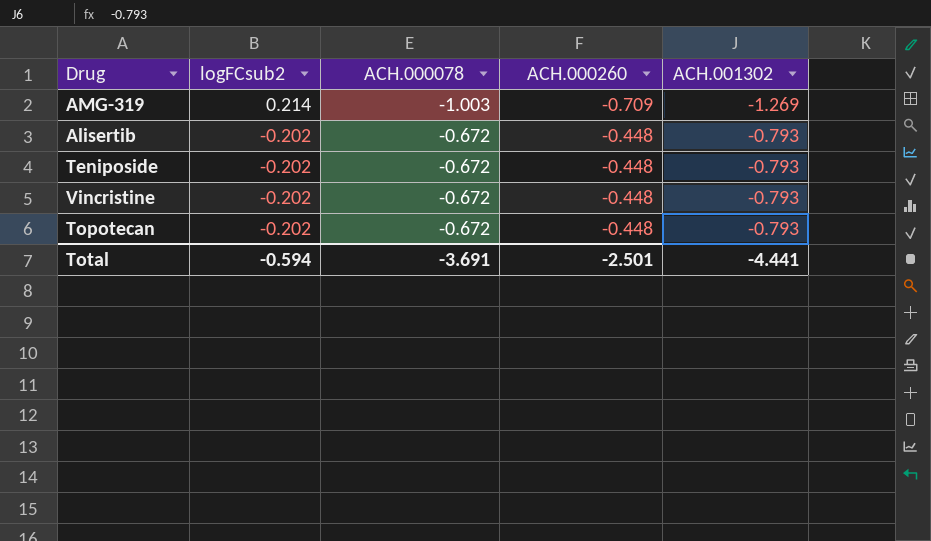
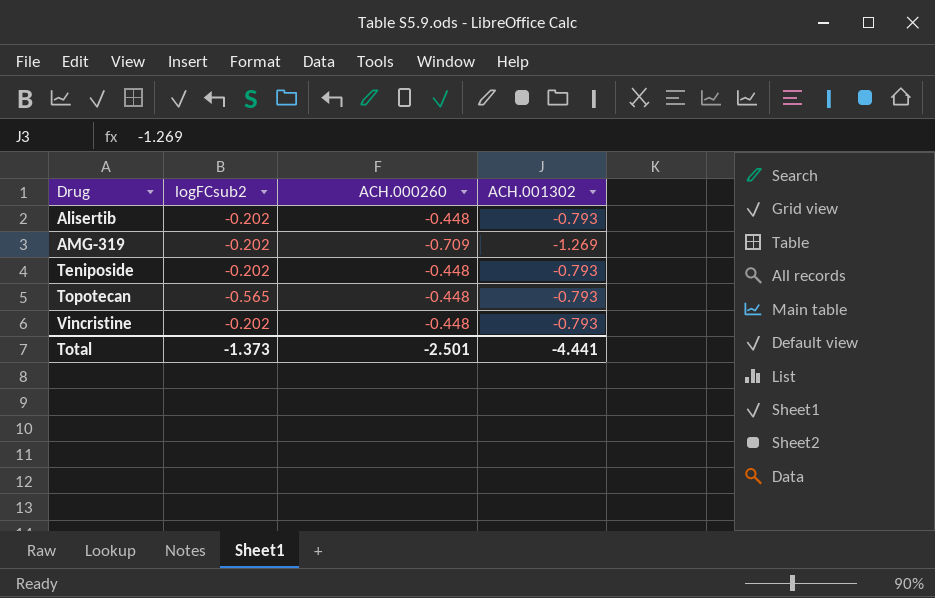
row order: logFCsub2 descending -> Drug ascending
column ACH.000078 | position: 3 -> none
AMG-319 | logFCsub2: 0.214 -> -0.202
Topotecan | logFCsub2: -0.202 -> -0.565
Total | logFCsub2: -0.594 -> -1.373

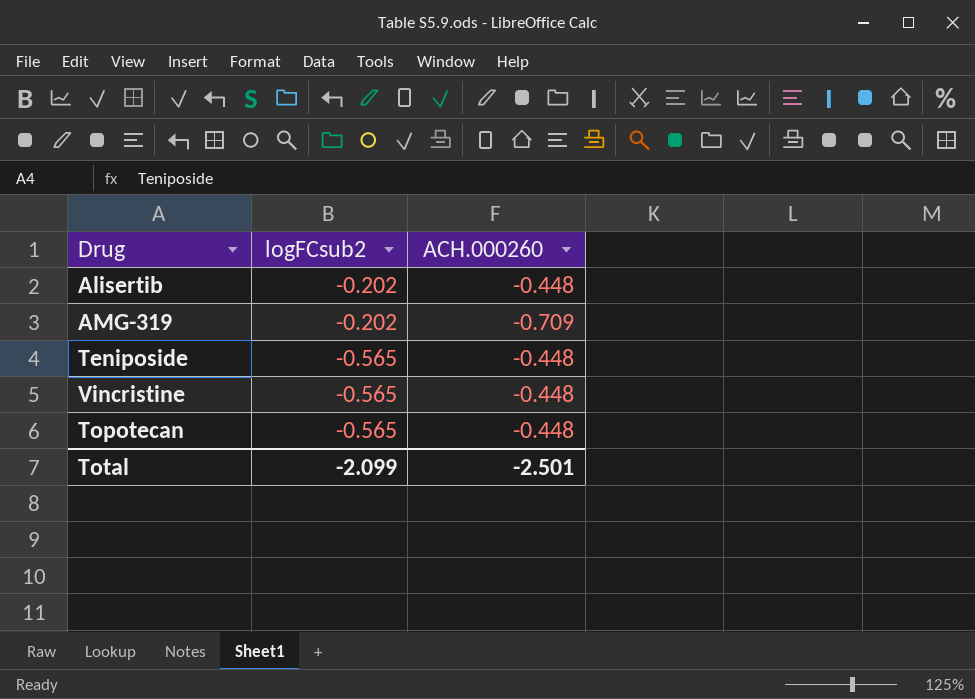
row order: Drug ascending -> logFCsub2 descending
column ACH.001302 | position: 4 -> none
Teniposide | logFCsub2: -0.202 -> -0.565
Vincristine | logFCsub2: -0.202 -> -0.565
Total | logFCsub2: -1.373 -> -2.099

